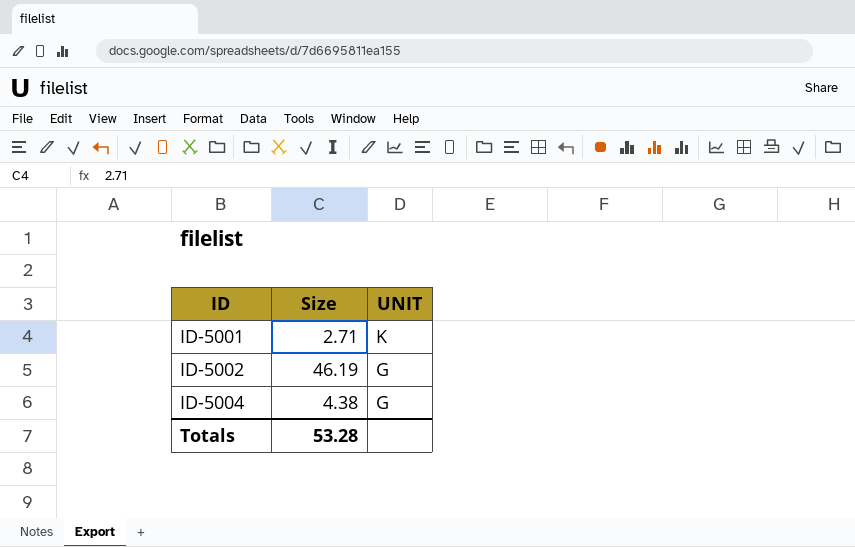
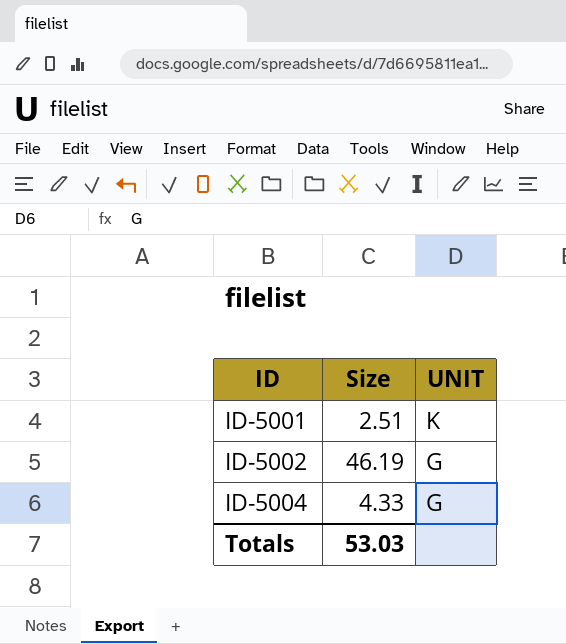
ID-5001 | Size: 2.71 -> 2.51
ID-5004 | Size: 4.38 -> 4.33
Totals | Size: 53.28 -> 53.03

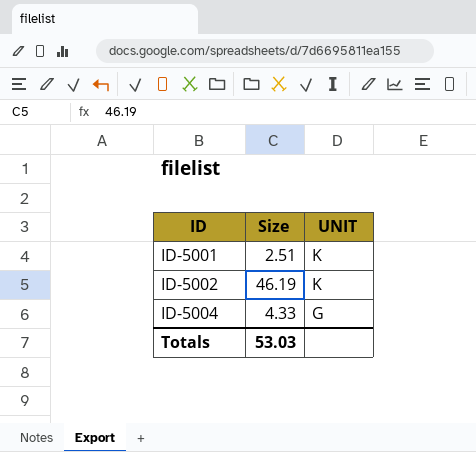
ID-5002 | UNIT: G -> K

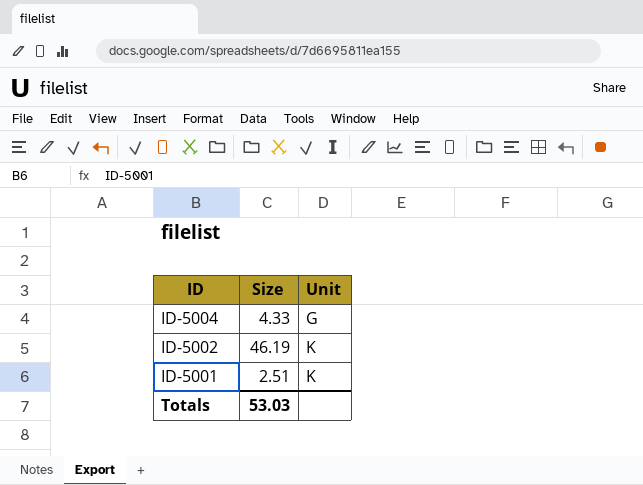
row order: ID ascending -> ID descending
column name: UNIT -> Unit

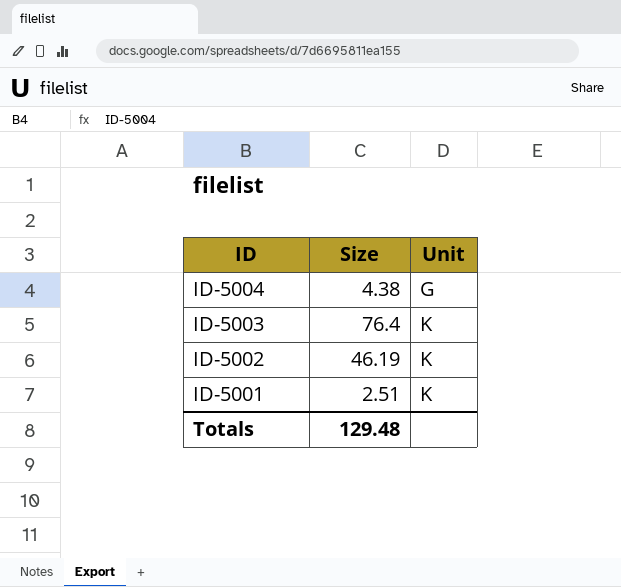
ID-5004 | Size: 4.33 -> 4.38
row ID-5003: none -> 76.4 | K
Totals | Size: 53.03 -> 129.48

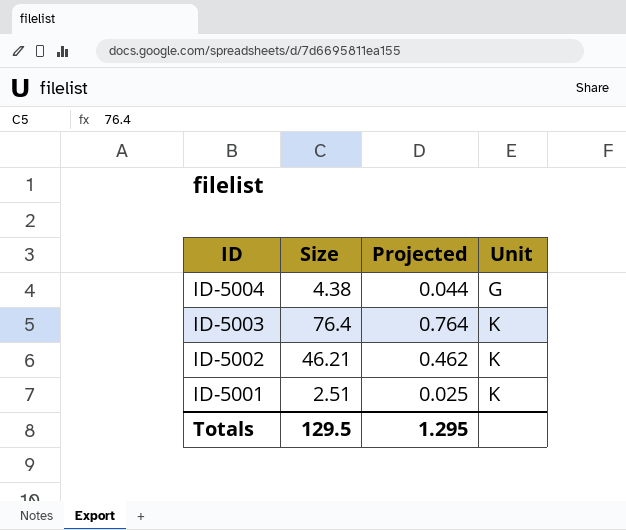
column Projected | formula: none -> [Size] * 0.01
ID-5002 | Size: 46.19 -> 46.21
Totals | Size: 129.48 -> 129.5

